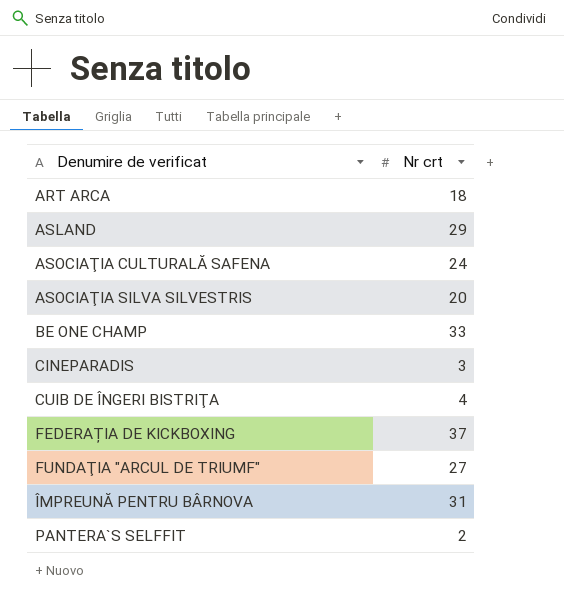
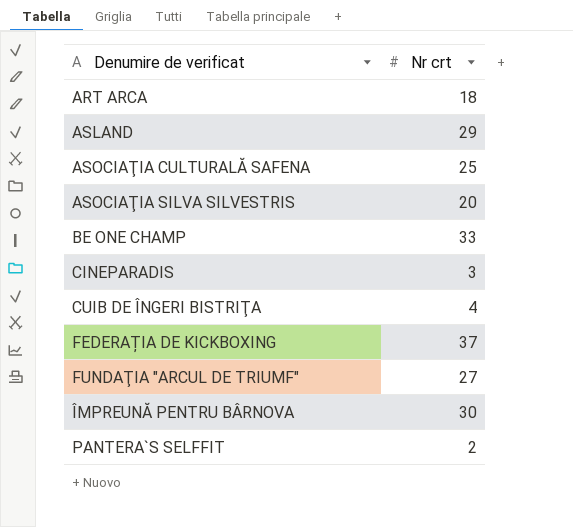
ASOCIAŢIA CULTURALĂ SAFENA | Nr crt: 24 -> 25
ÎMPREUNĂ PENTRU BÂRNOVA | Nr crt: 31 -> 30

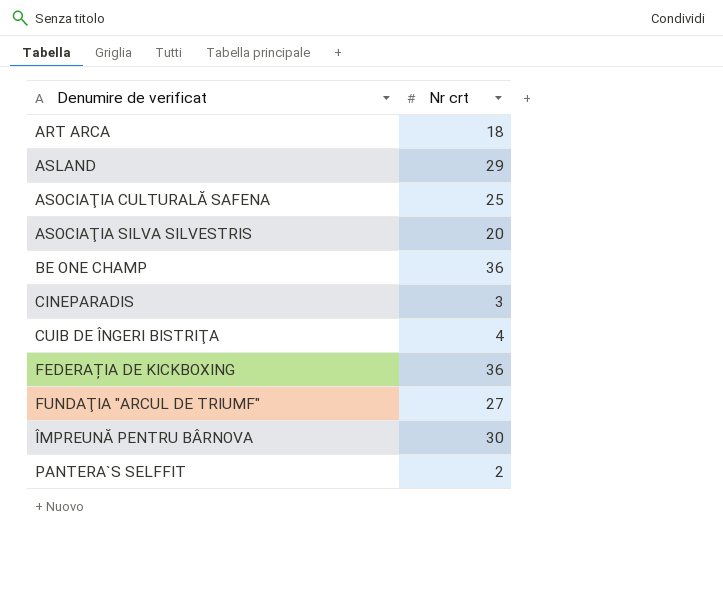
BE ONE CHAMP | Nr crt: 33 -> 36
FEDERAȚIA DE KICKBOXING | Nr crt: 37 -> 36

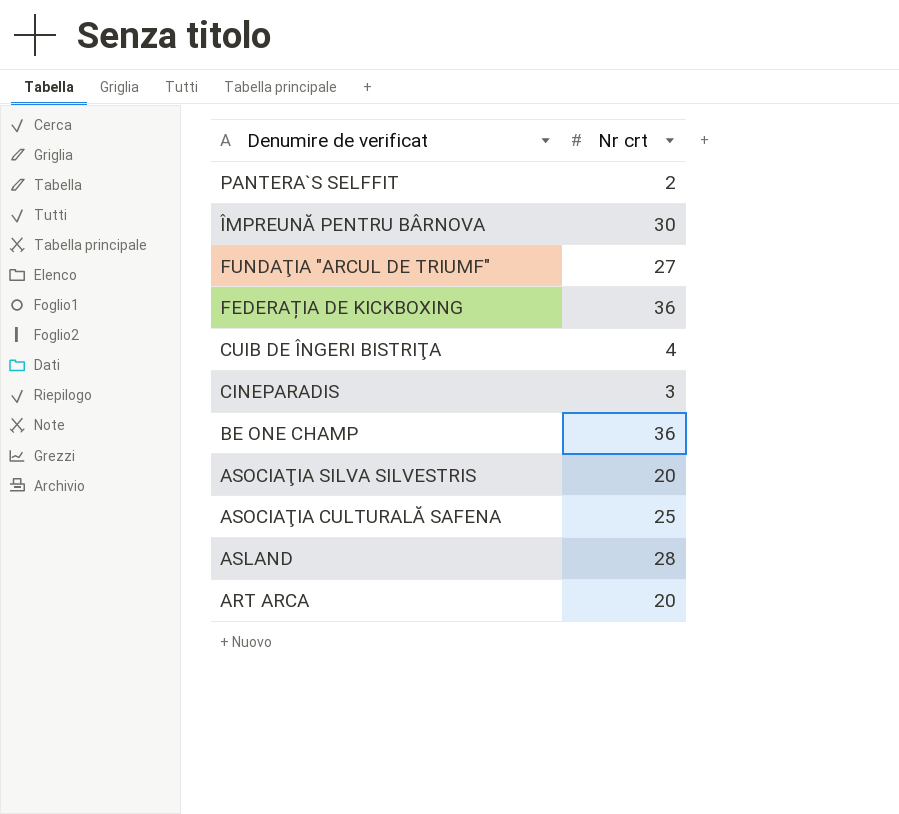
row order: Denumire de verificat ascending -> Denumire de verificat descending
ASLAND | Nr crt: 29 -> 28
ART ARCA | Nr crt: 18 -> 20

